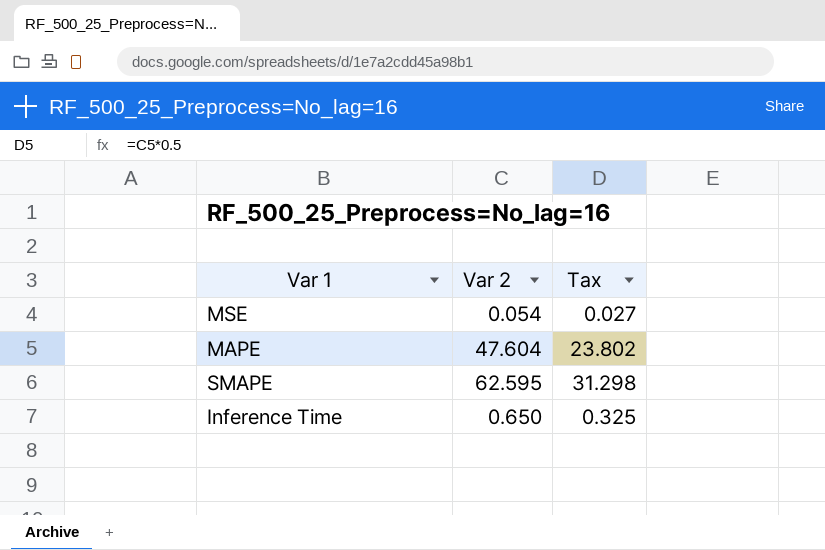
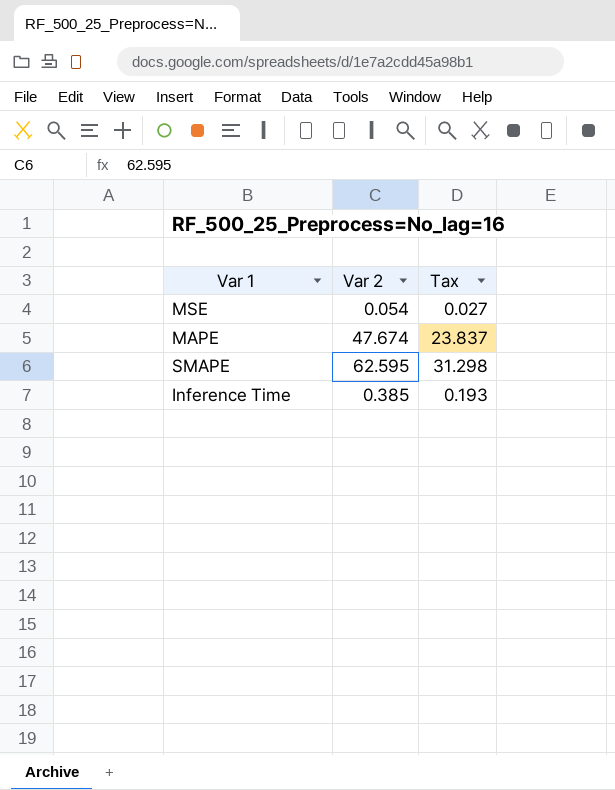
MAPE | Var 2: 47.604 -> 47.674
MAPE | Tax: 23.802 -> 23.837
Inference Time | Var 2: 0.650 -> 0.385
Inference Time | Tax: 0.325 -> 0.193

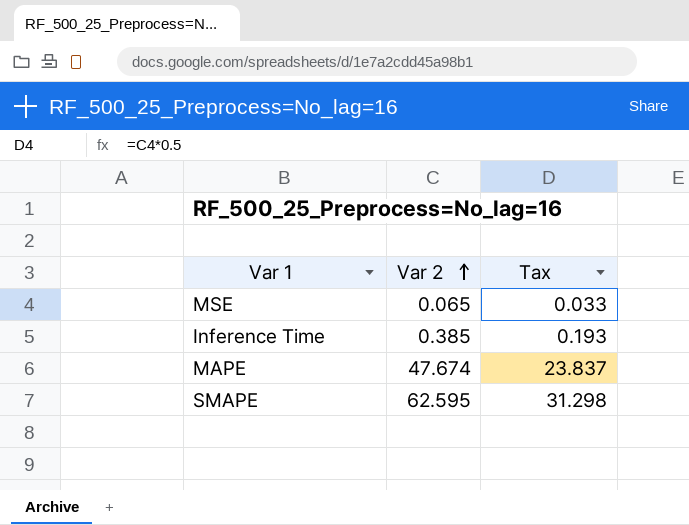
row order: none -> Var 2 ascending
MSE | Var 2: 0.054 -> 0.065
MSE | Tax: 0.027 -> 0.033

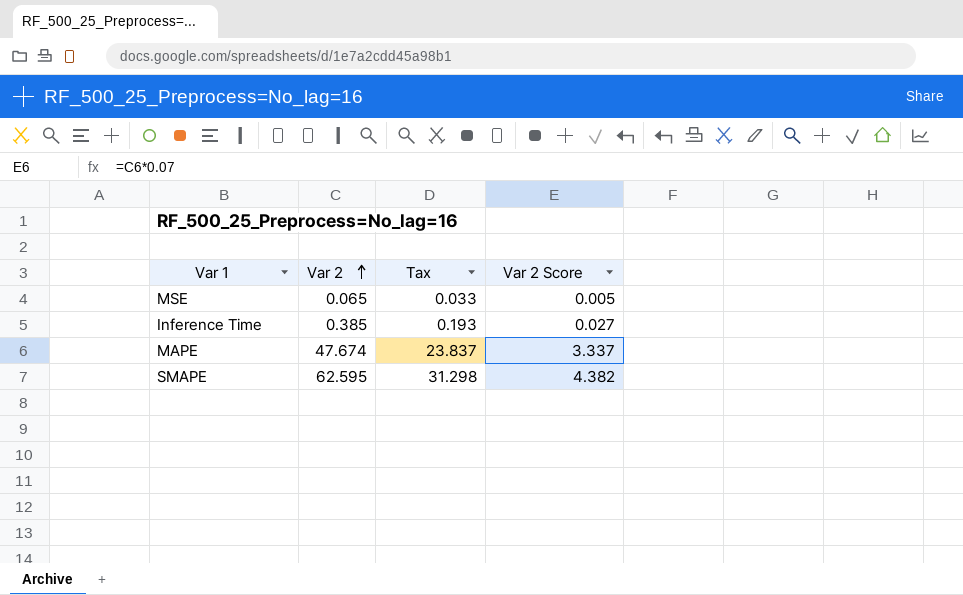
column Var 2 Score | formula: none -> [Var 2] * 0.07

